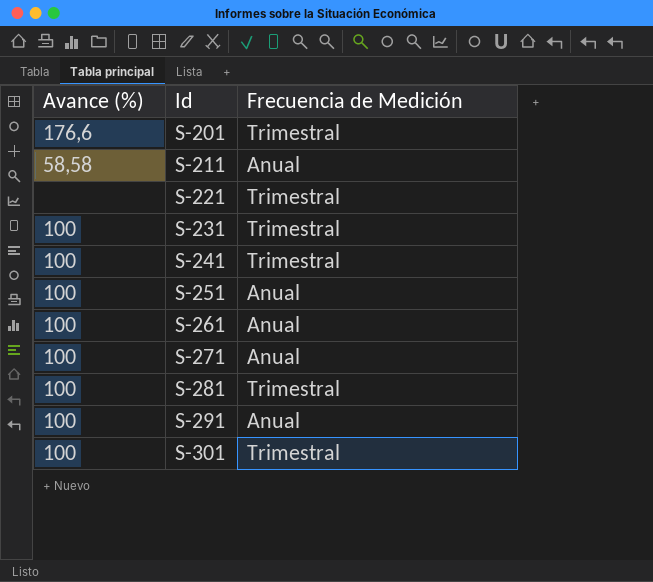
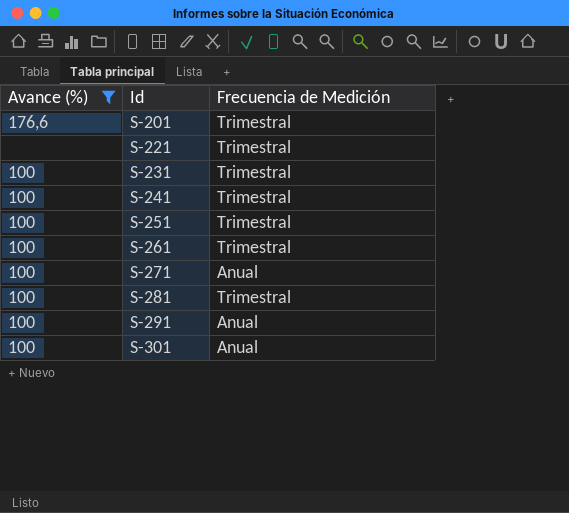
filter: none -> Avance (%) != 58,58
S-251 | Frecuencia de Medición: Anual -> Trimestral
S-261 | Frecuencia de Medición: Anual -> Trimestral
S-301 | Frecuencia de Medición: Trimestral -> Anual

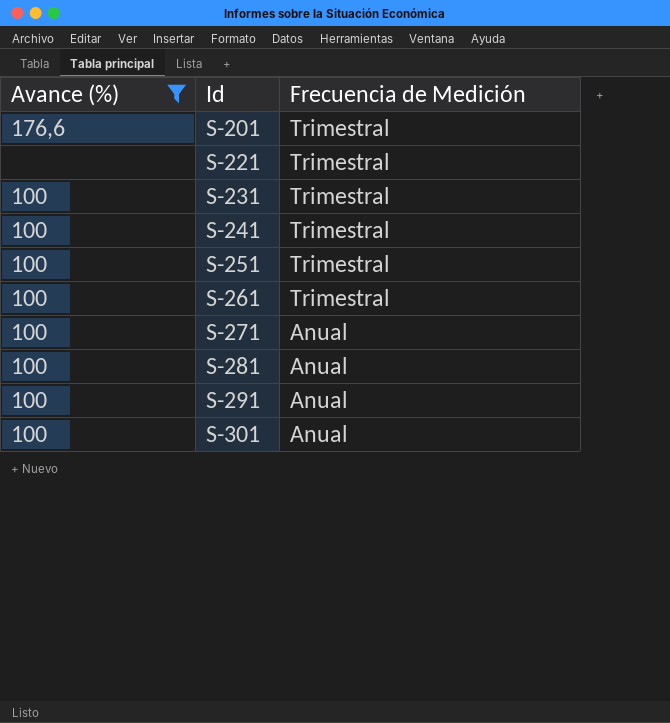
S-281 | Frecuencia de Medición: Trimestral -> Anual

